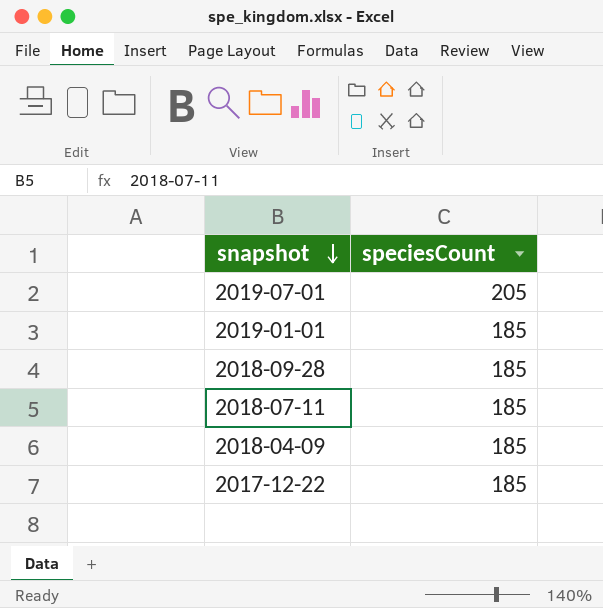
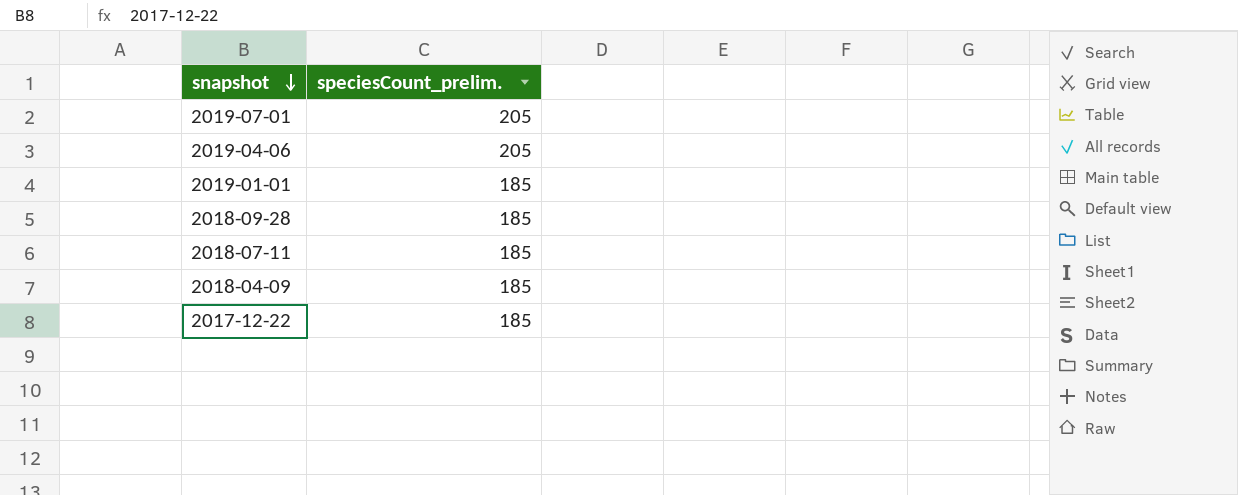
column name: speciesCount -> speciesCount_prelim.
row 2019-04-06: none -> 205

